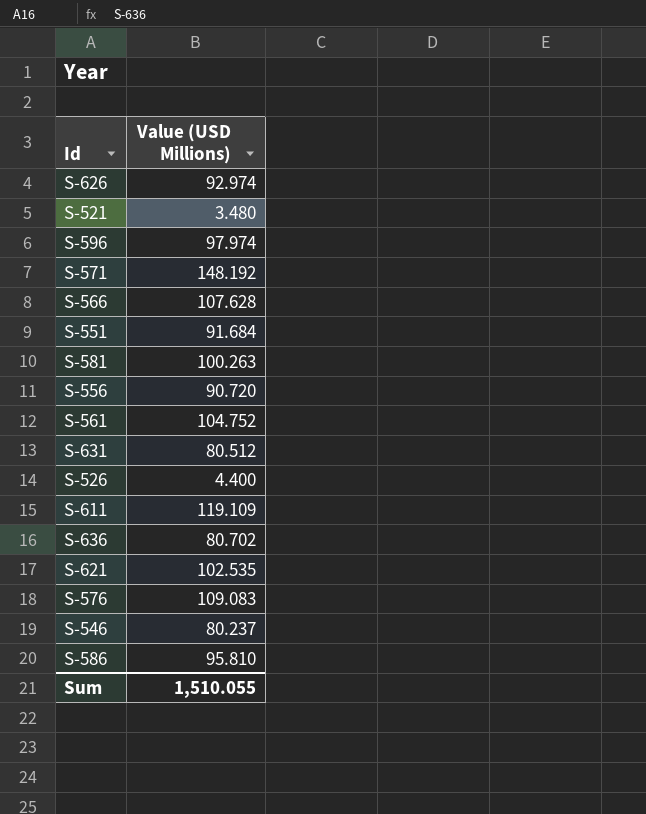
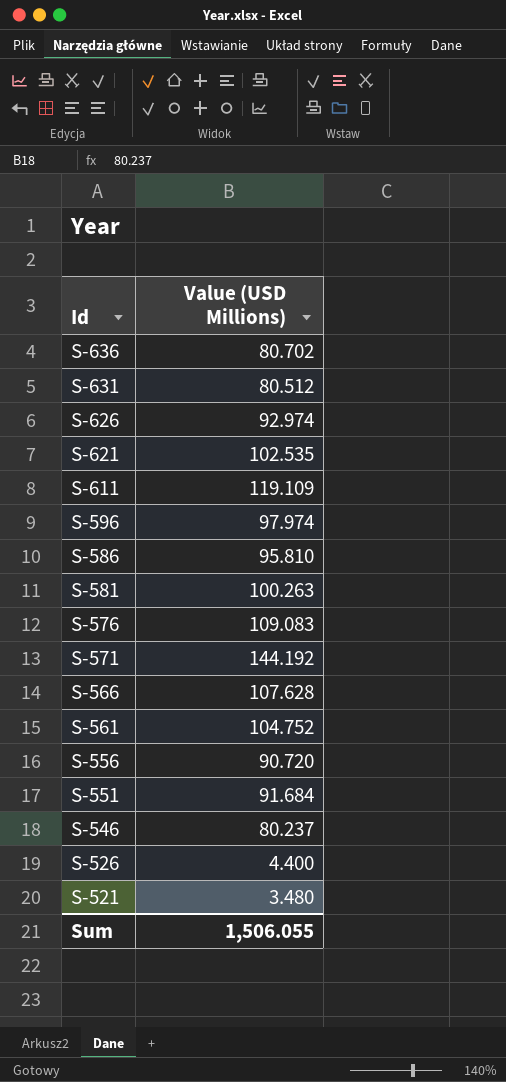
row order: none -> Id descending
S-571 | Value (USD Millions): 148.192 -> 144.192
Sum | Value (USD Millions): 1,510.055 -> 1,506.055

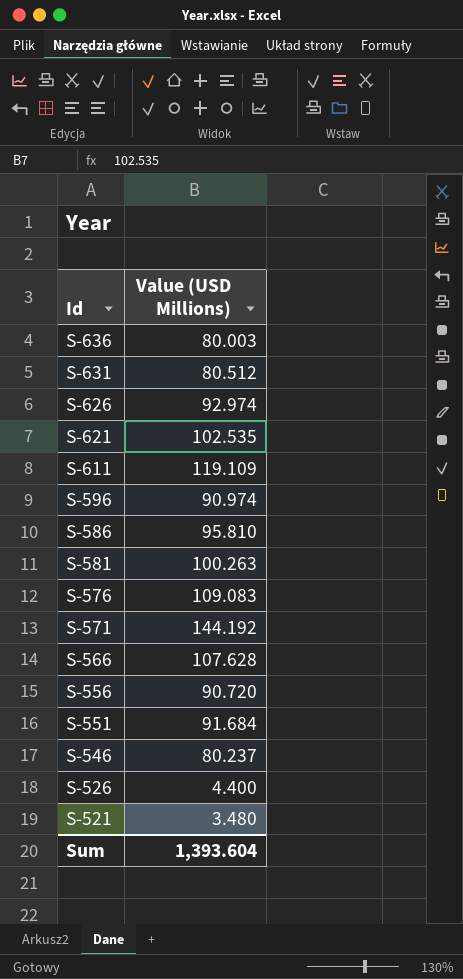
row S-561: 104.752 -> none
S-636 | Value (USD Millions): 80.702 -> 80.003
S-596 | Value (USD Millions): 97.974 -> 90.974
Sum | Value (USD Millions): 1,506.055 -> 1,393.604

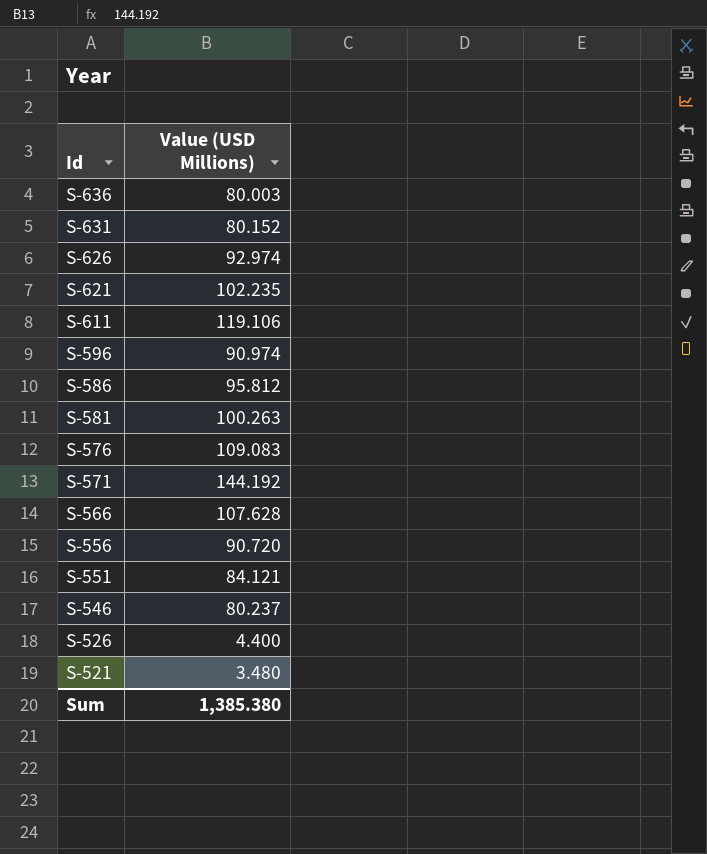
S-631 | Value (USD Millions): 80.512 -> 80.152
S-621 | Value (USD Millions): 102.535 -> 102.235
S-611 | Value (USD Millions): 119.109 -> 119.106
S-586 | Value (USD Millions): 95.810 -> 95.812
S-551 | Value (USD Millions): 91.684 -> 84.121
Sum | Value (USD Millions): 1,393.604 -> 1,385.380

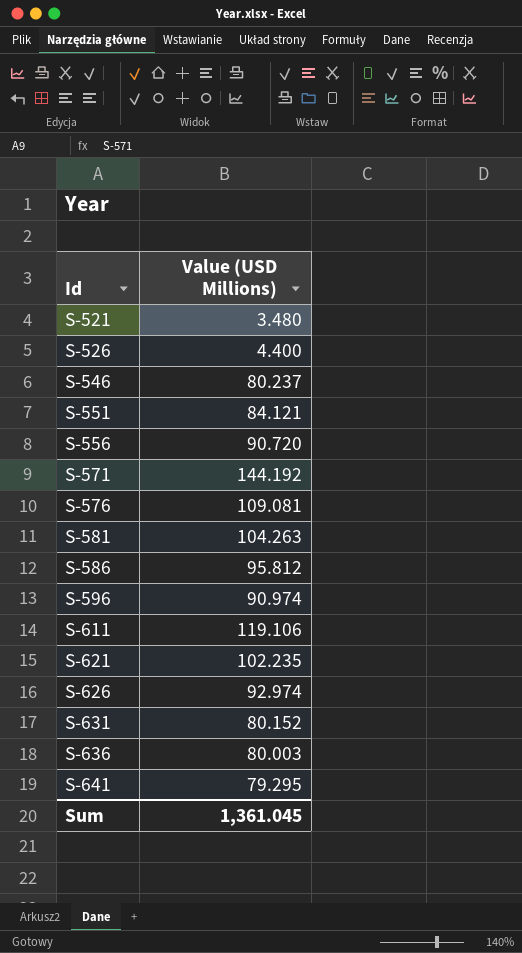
row order: Id descending -> Id ascending
row S-566: 107.628 -> none
S-576 | Value (USD Millions): 109.083 -> 109.081
S-581 | Value (USD Millions): 100.263 -> 104.263
row S-641: none -> 79.295
Sum | Value (USD Millions): 1,385.380 -> 1,361.045

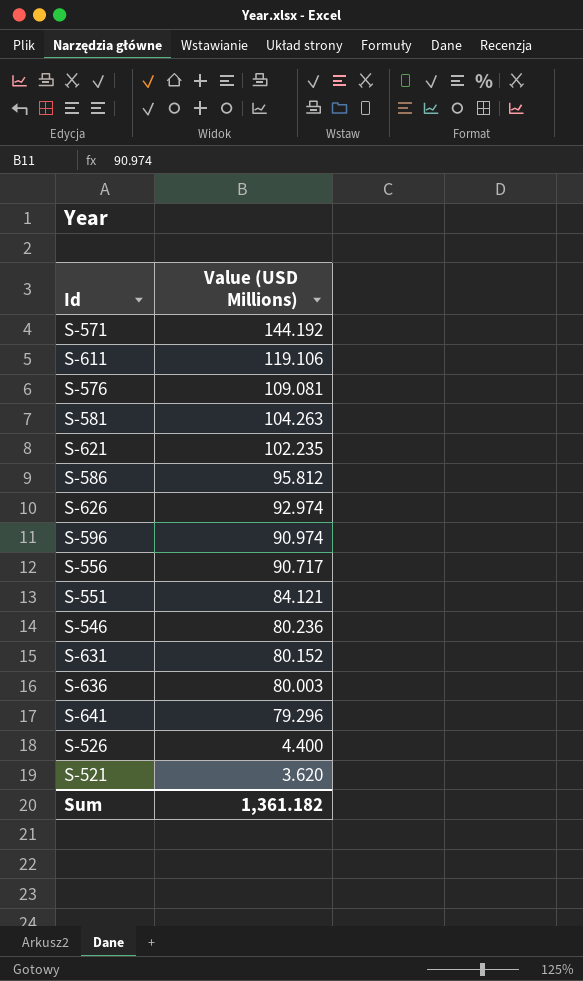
row order: Id ascending -> Value (USD Millions) descending
S-556 | Value (USD Millions): 90.720 -> 90.717
S-546 | Value (USD Millions): 80.237 -> 80.236
S-641 | Value (USD Millions): 79.295 -> 79.296
S-521 | Value (USD Millions): 3.480 -> 3.620
Sum | Value (USD Millions): 1,361.045 -> 1,361.182

